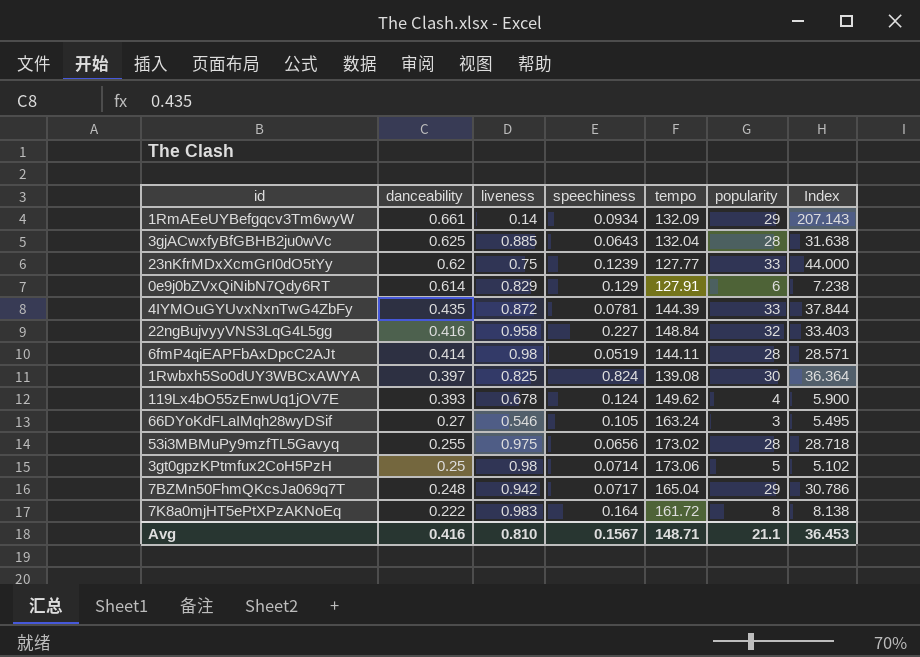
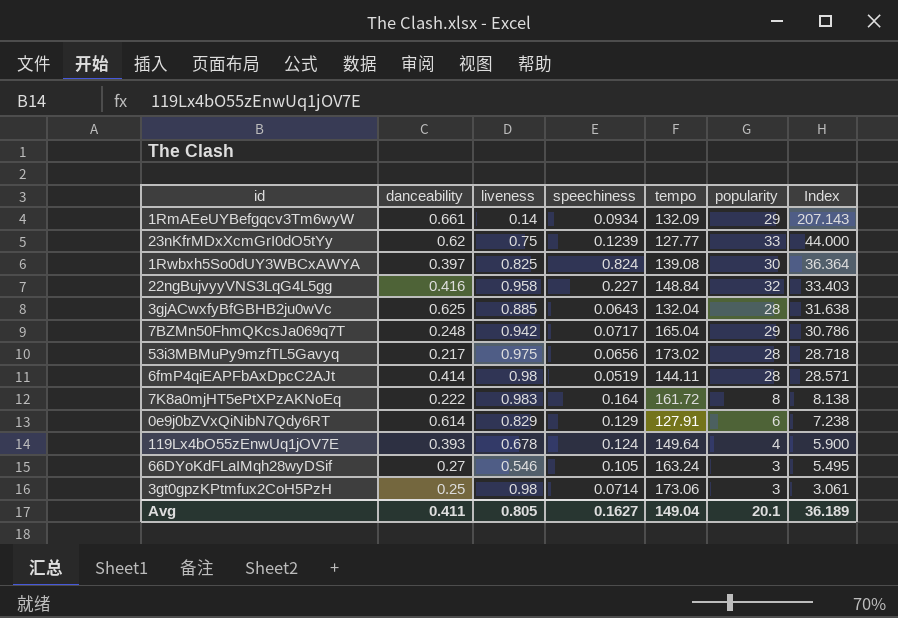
row order: danceability descending -> Index descending
row 4IYMOuGYUvxNxnTwG4ZbFy: 0.435 | 0.872 | 0.0781 | 144.39 | 33 | 37.844 -> none
53i3MBMuPy9mzfTL5Gavyq | danceability: 0.255 -> 0.217
119Lx4bO55zEnwUq1jOV7E | tempo: 149.62 -> 149.64
3gt0gpzKPtmfux2CoH5PzH | popularity: 5 -> 3
3gt0gpzKPtmfux2CoH5PzH | Index: 5.102 -> 3.061
Avg | danceability: 0.416 -> 0.411
Avg | liveness: 0.810 -> 0.805
Avg | speechiness: 0.1567 -> 0.1627
Avg | tempo: 148.71 -> 149.04
Avg | popularity: 21.1 -> 20.1
Avg | Index: 36.453 -> 36.189

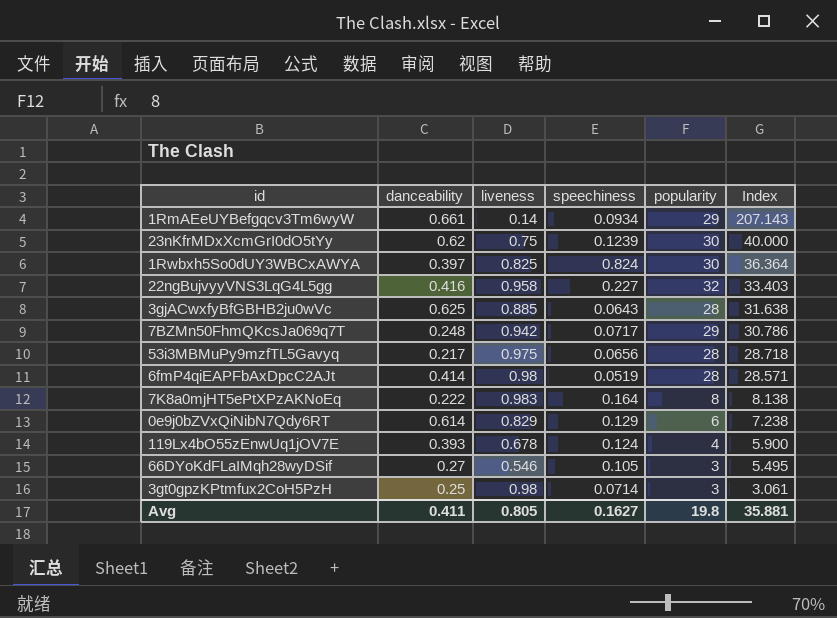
column tempo | position: 5 -> none
23nKfrMDxXcmGrI0dO5tYy | popularity: 33 -> 30
23nKfrMDxXcmGrI0dO5tYy | Index: 44.000 -> 40.000
Avg | popularity: 20.1 -> 19.8
Avg | Index: 36.189 -> 35.881

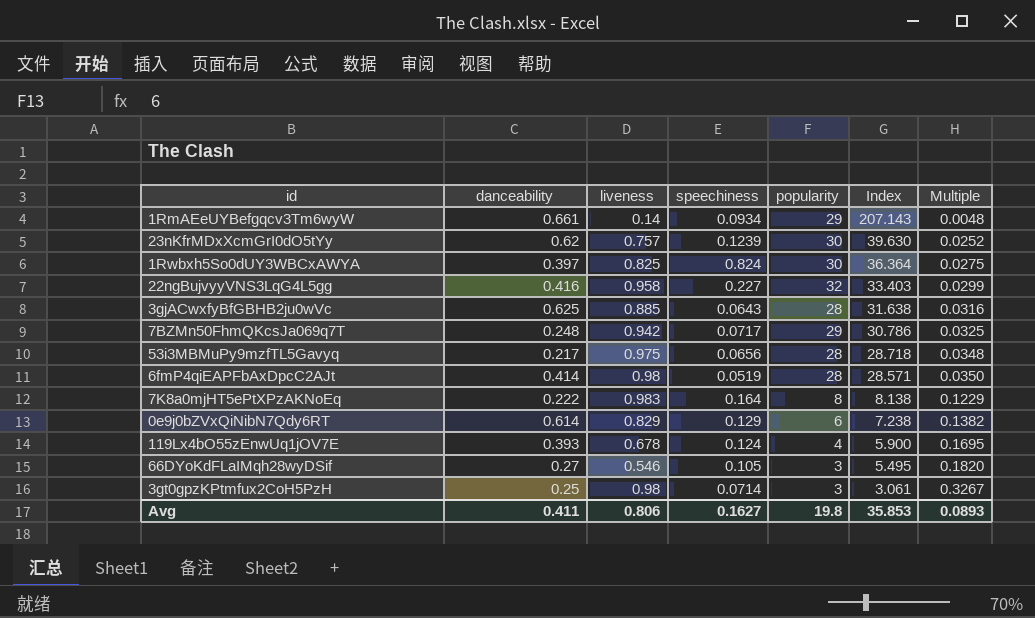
column Multiple | formula: none -> [liveness] / [popularity]
23nKfrMDxXcmGrI0dO5tYy | liveness: 0.75 -> 0.757
23nKfrMDxXcmGrI0dO5tYy | Index: 40.000 -> 39.630
Avg | liveness: 0.805 -> 0.806
Avg | Index: 35.881 -> 35.853

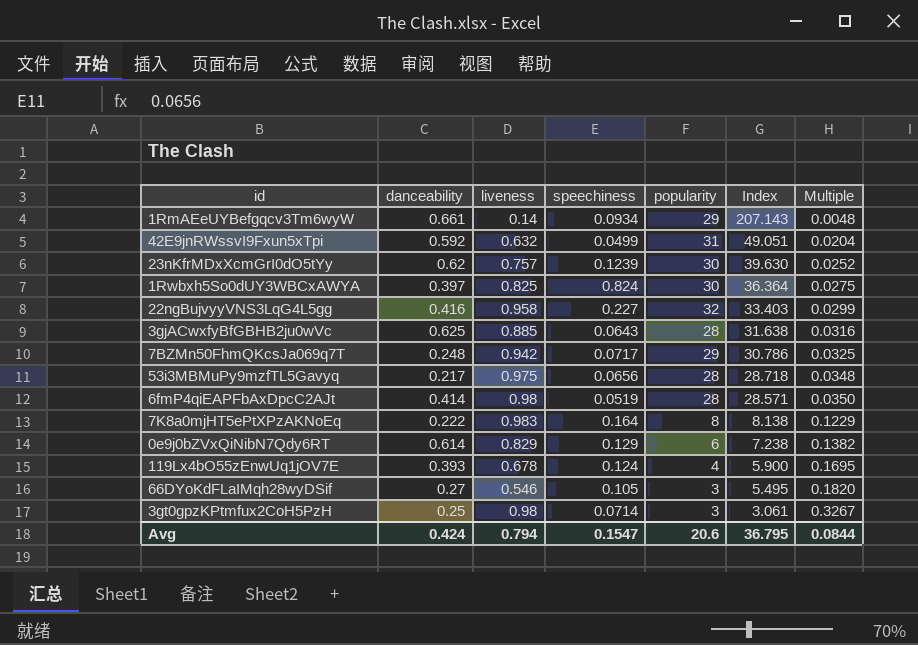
row 42E9jnRWssvI9Fxun5xTpi: none -> 0.592 | 0.632 | 0.0499 | 31 | 49.051 | 0.0204
Avg | danceability: 0.411 -> 0.424
Avg | liveness: 0.806 -> 0.794
Avg | speechiness: 0.1627 -> 0.1547
Avg | popularity: 19.8 -> 20.6
Avg | Index: 35.853 -> 36.795
Avg | Multiple: 0.0893 -> 0.0844

